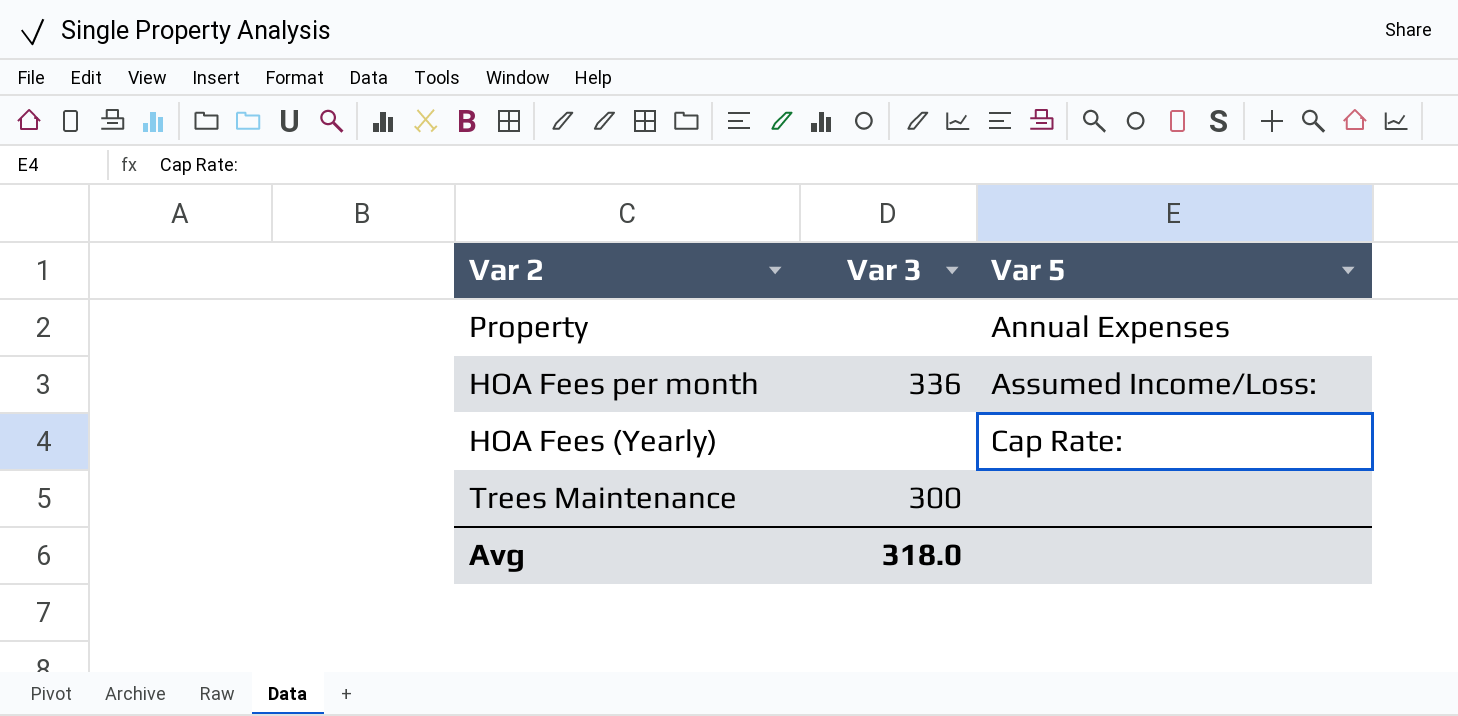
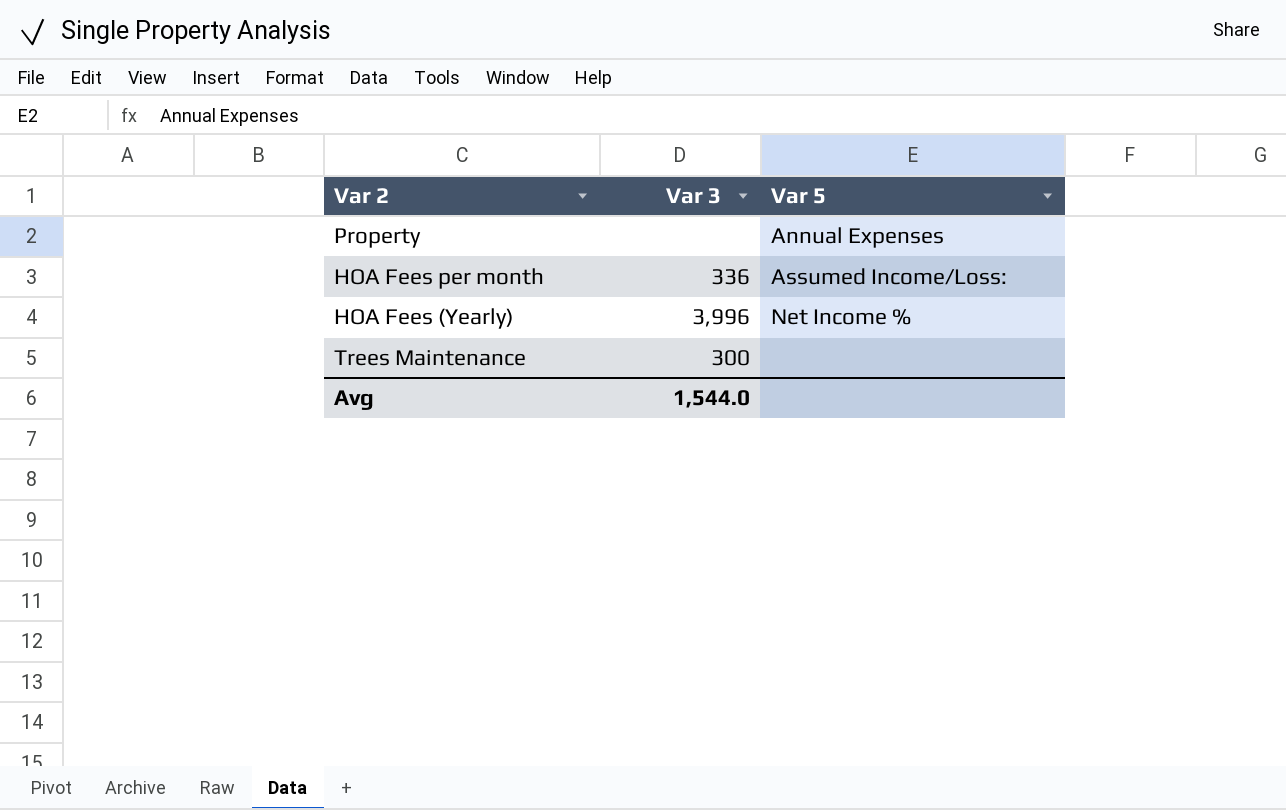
HOA Fees (Yearly) | Var 3: none -> 3,996
HOA Fees (Yearly) | Var 5: Cap Rate: -> Net Income %
Avg | Var 3: 318.0 -> 1,544.0

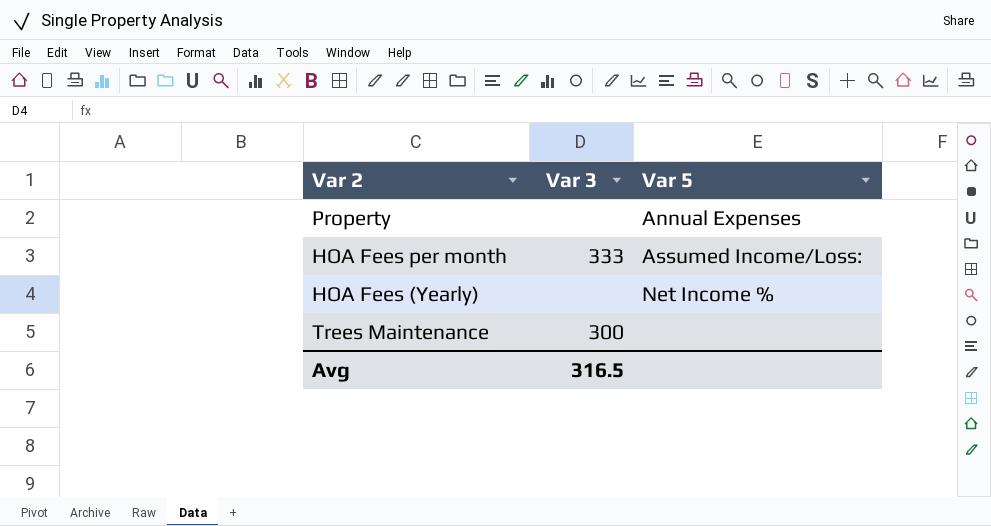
HOA Fees per month | Var 3: 336 -> 333
HOA Fees (Yearly) | Var 3: 3,996 -> none
Avg | Var 3: 1,544.0 -> 316.5

